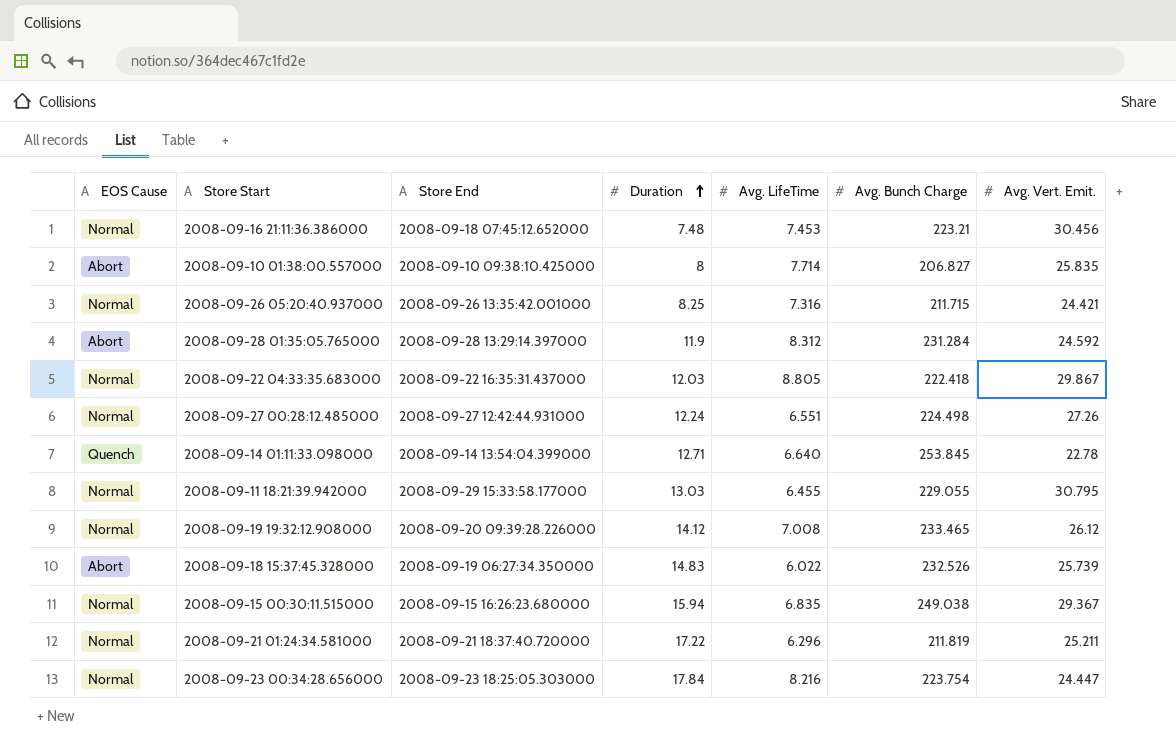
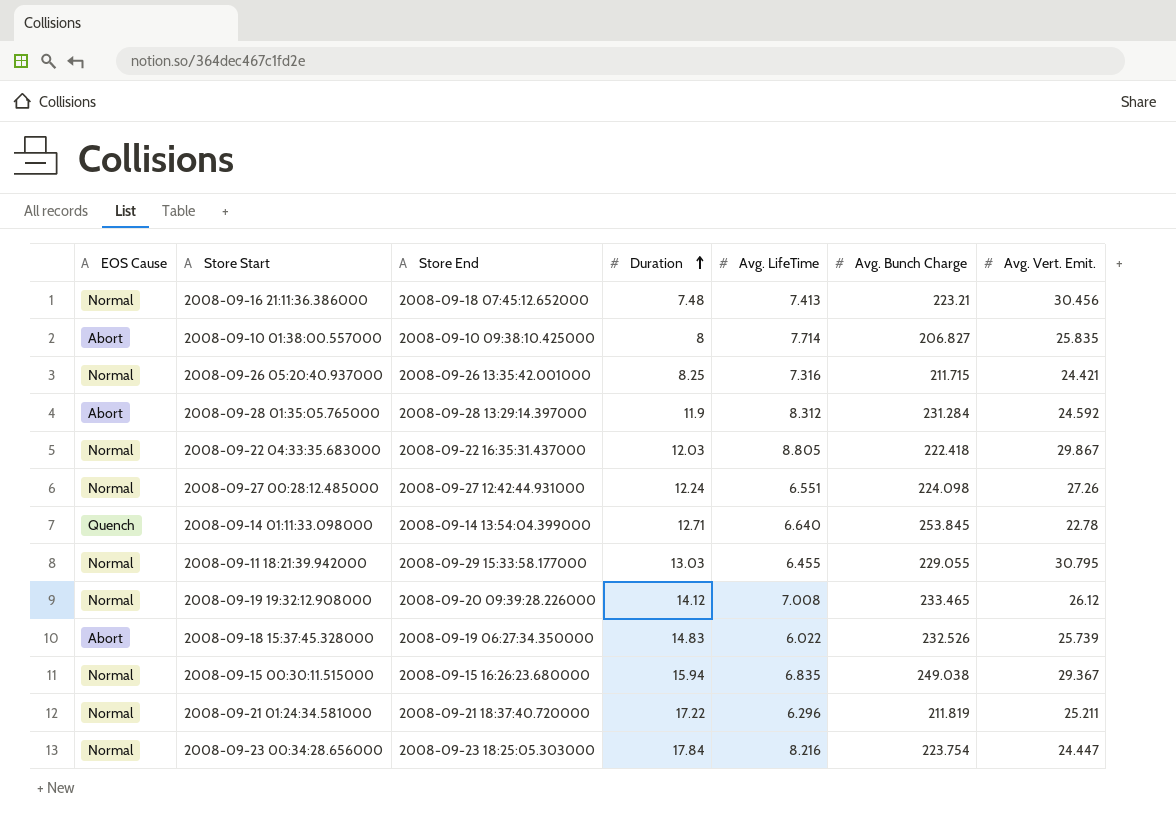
2008-09-16 21:11:36.386000 | Avg. LifeTime: 7.453 -> 7.413
2008-09-27 00:28:12.485000 | Avg. Bunch Charge: 224.498 -> 224.098

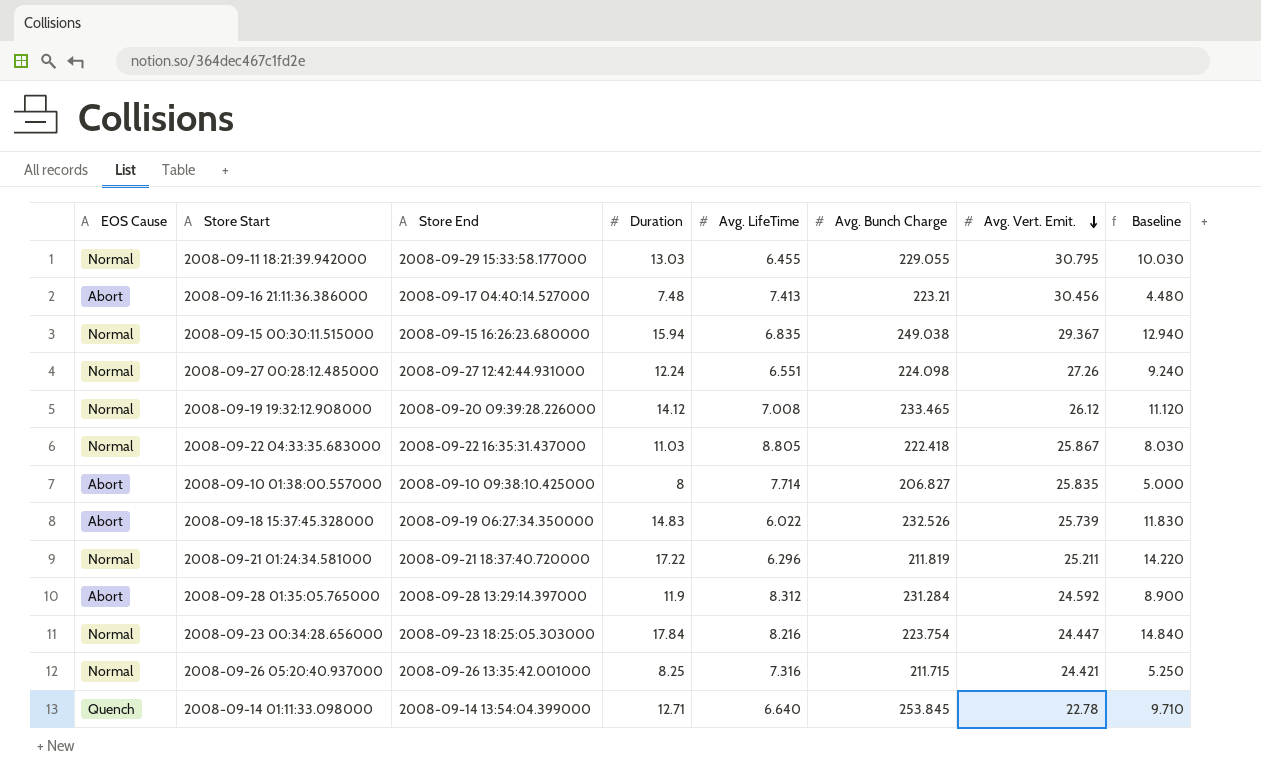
row order: Duration ascending -> Avg. Vert. Emit. descending
column Baseline | formula: none -> [Duration] - 3
2008-09-16 21:11:36.386000 | EOS Cause: Normal -> Abort
2008-09-16 21:11:36.386000 | Store End: 2008-09-18 07:45:12.652000 -> 2008-09-17 04:40:14.527000
2008-09-22 04:33:35.683000 | Duration: 12.03 -> 11.03
2008-09-22 04:33:35.683000 | Avg. Vert. Emit.: 29.867 -> 25.867

